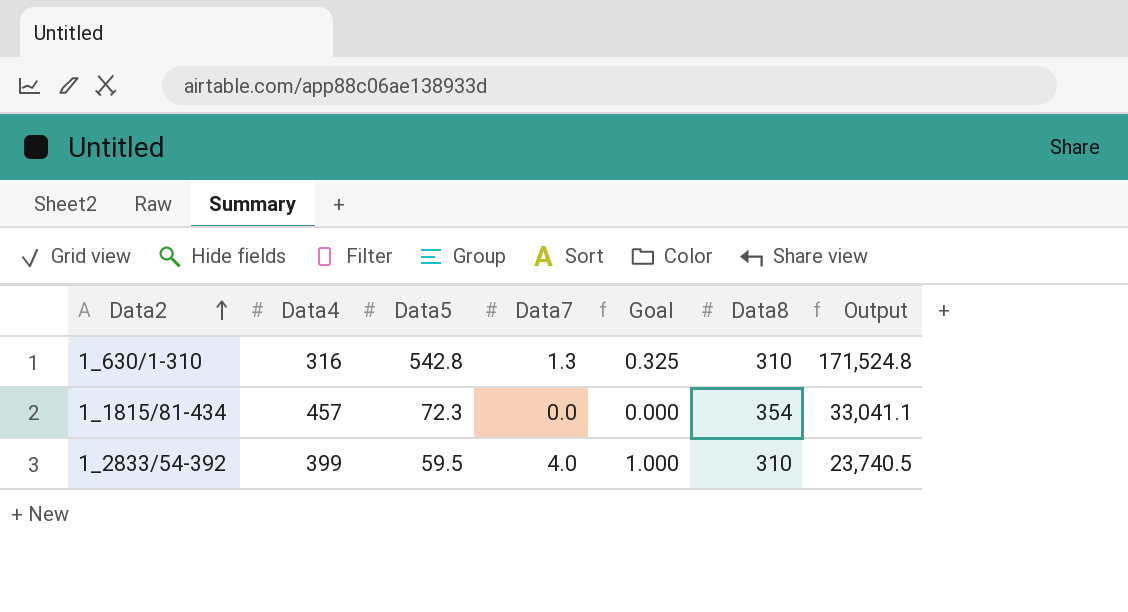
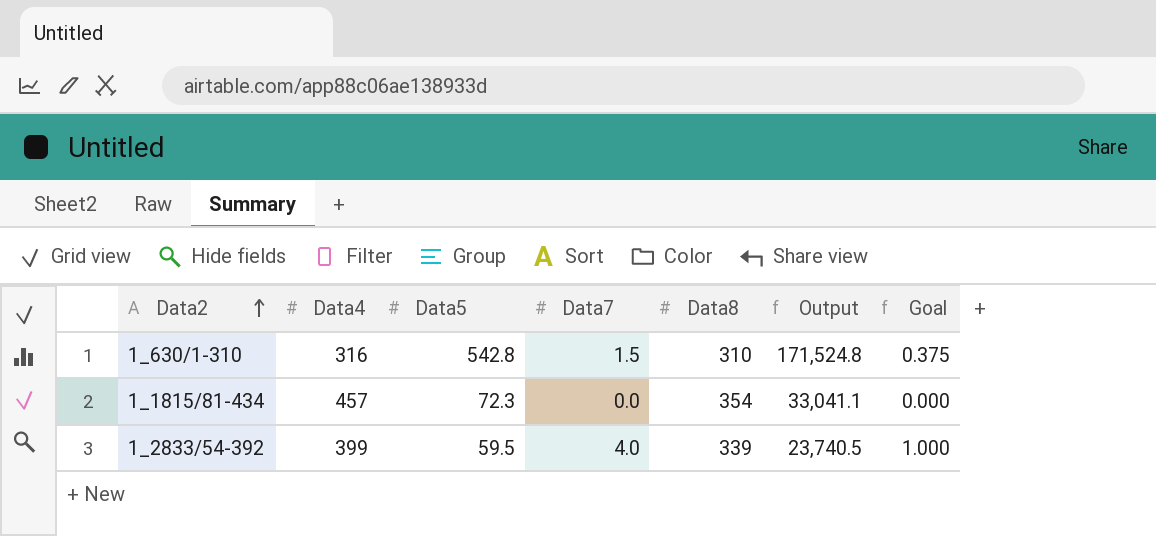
column Goal | position: 5 -> 7
1_630/1-310 | Data7: 1.3 -> 1.5
1_630/1-310 | Goal: 0.325 -> 0.375
1_2833/54-392 | Data8: 310 -> 339

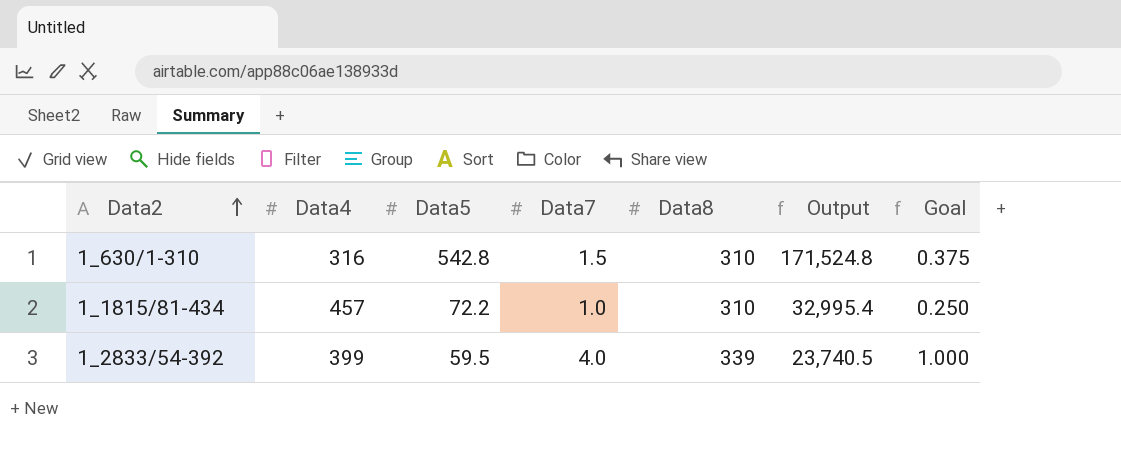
1_1815/81-434 | Data5: 72.3 -> 72.2
1_1815/81-434 | Data7: 0.0 -> 1.0
1_1815/81-434 | Data8: 354 -> 310
1_1815/81-434 | Output: 33,041.1 -> 32,995.4
1_1815/81-434 | Goal: 0.000 -> 0.250

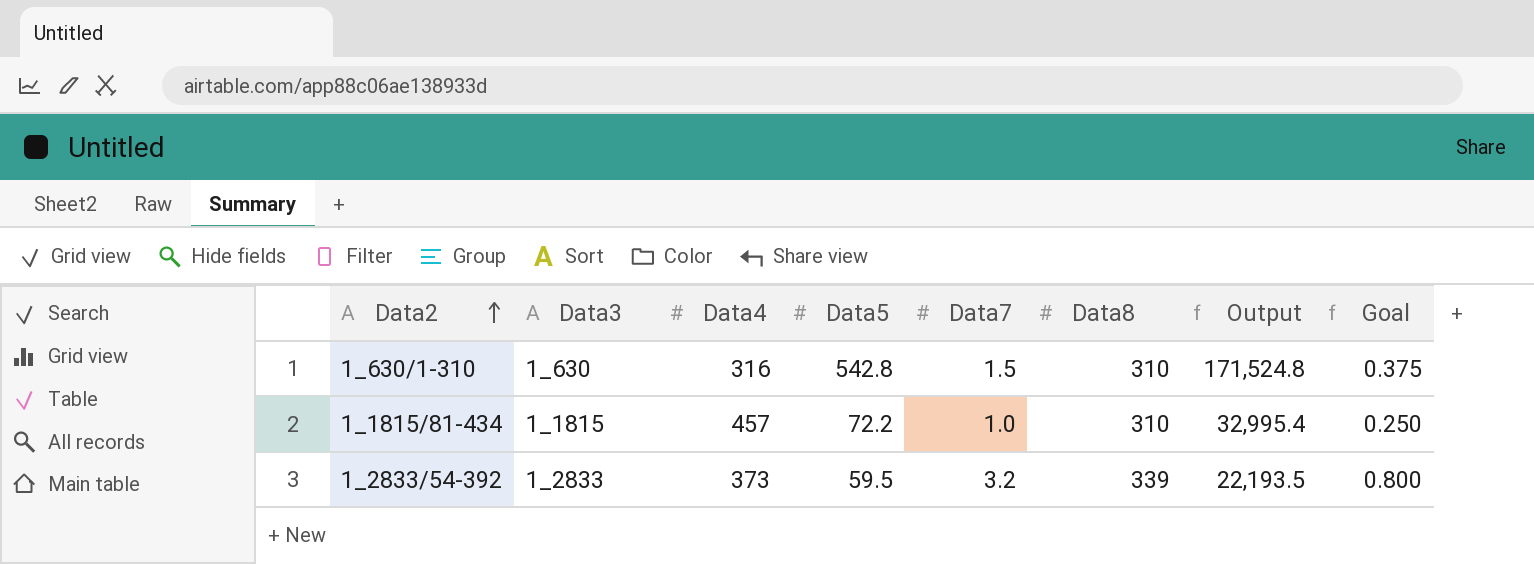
column Data3 | position: none -> 2
1_2833/54-392 | Data4: 399 -> 373
1_2833/54-392 | Data7: 4.0 -> 3.2
1_2833/54-392 | Output: 23,740.5 -> 22,193.5
1_2833/54-392 | Goal: 1.000 -> 0.800

